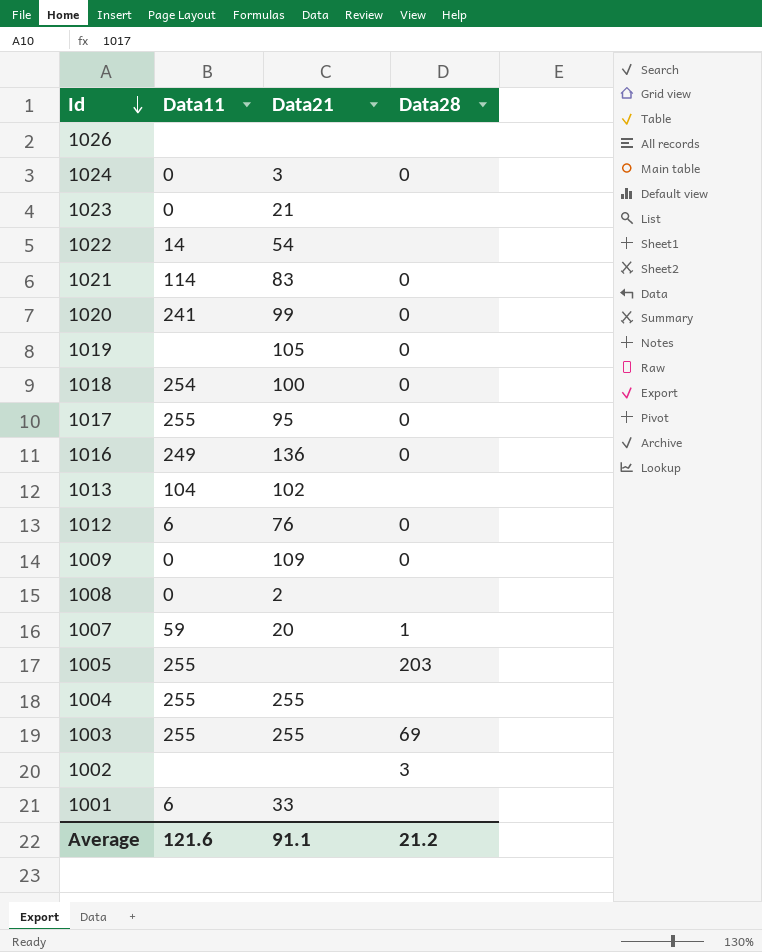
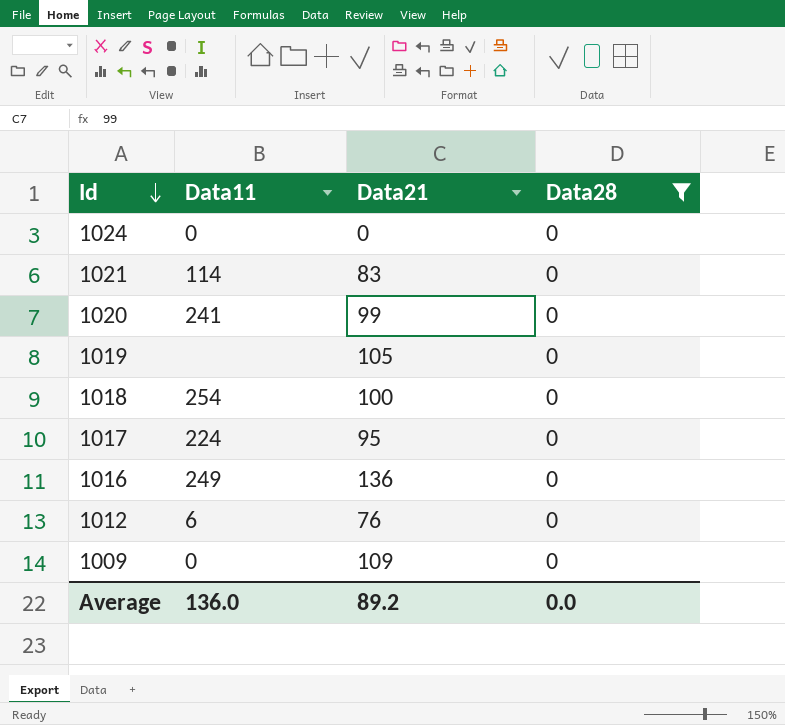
filter: none -> Data28 = 0
1024 | Data21: 3 -> 0
1017 | Data11: 255 -> 224
Average | Data11: 121.6 -> 136.0
Average | Data21: 91.1 -> 89.2
Average | Data28: 21.2 -> 0.0

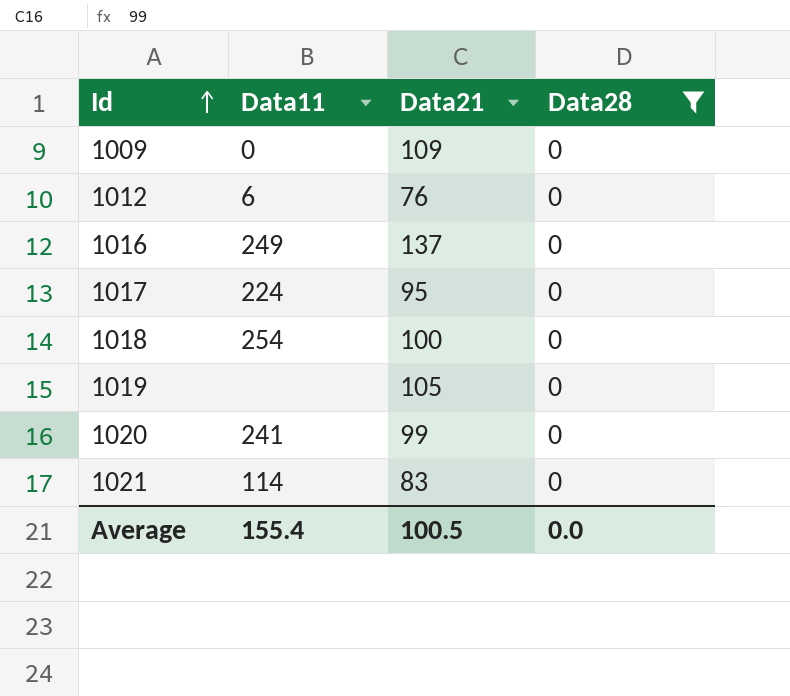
row order: Id descending -> Id ascending
row 1024: 0 | 0 | 0 -> none
1016 | Data21: 136 -> 137
Average | Data11: 136.0 -> 155.4
Average | Data21: 89.2 -> 100.5

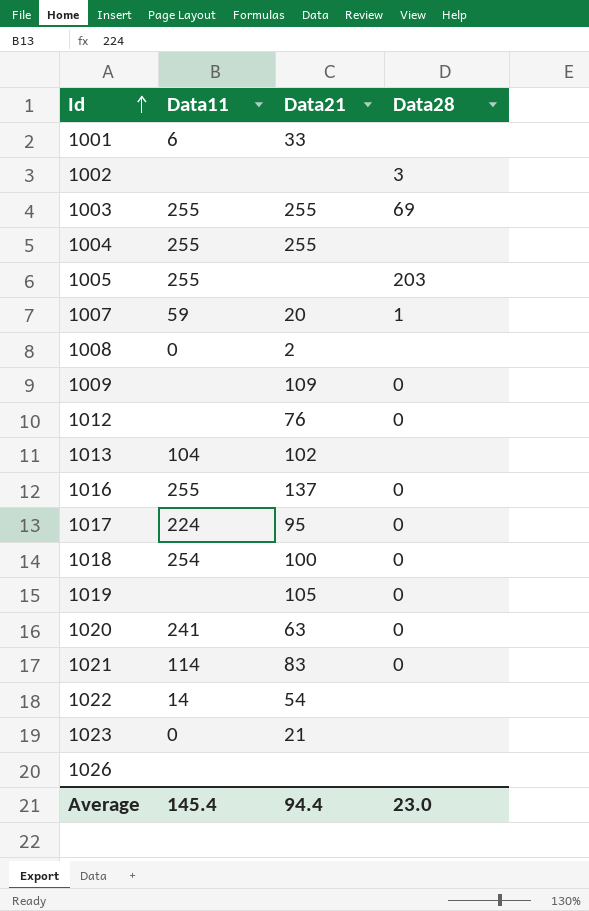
filter: Data28 = 0 -> none
1009 | Data11: 0 -> none
1012 | Data11: 6 -> none
1016 | Data11: 249 -> 255
1020 | Data21: 99 -> 63
Average | Data11: 155.4 -> 145.4
Average | Data21: 100.5 -> 94.4
Average | Data28: 0.0 -> 23.0

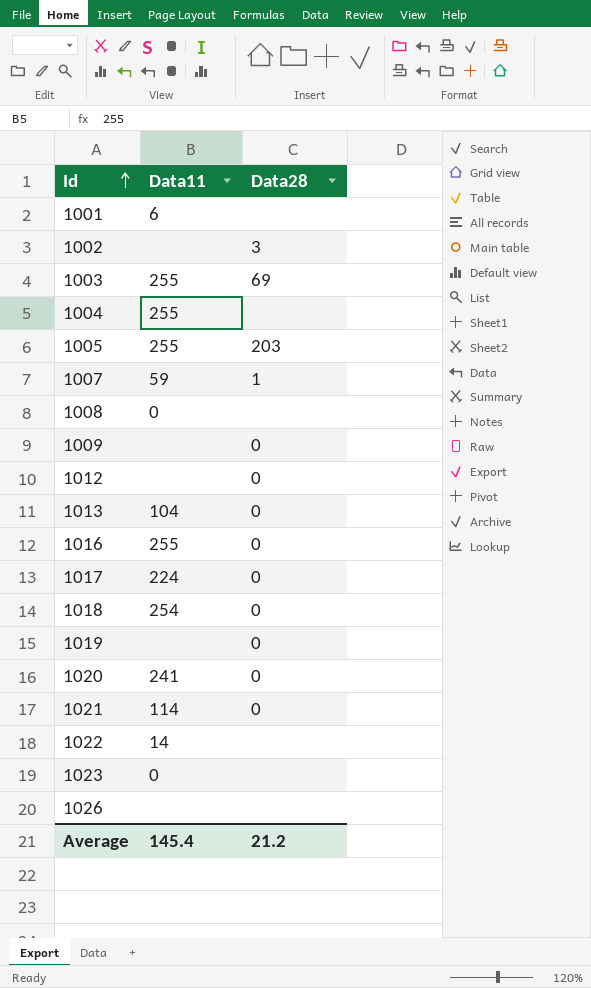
column Data21 | position: 3 -> none
1013 | Data28: none -> 0
Average | Data28: 23.0 -> 21.2

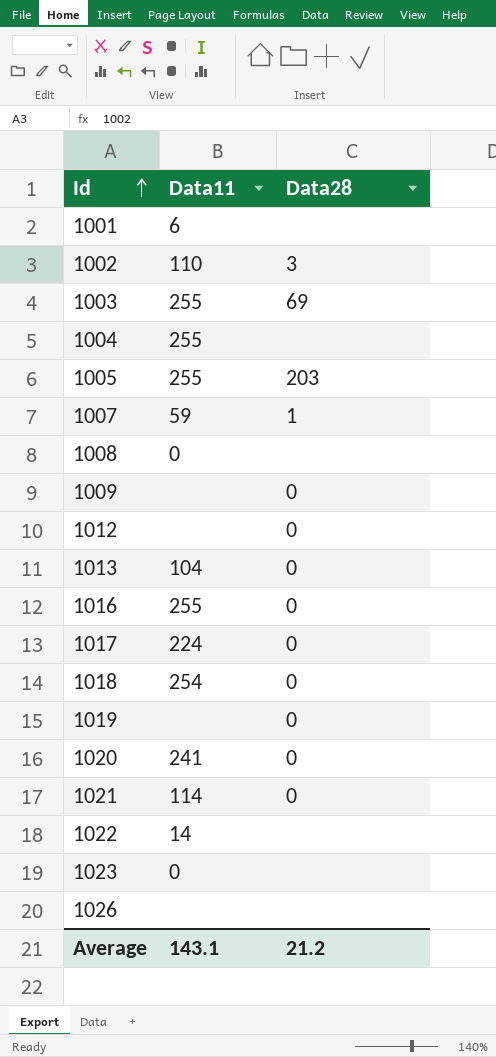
1002 | Data11: none -> 110
Average | Data11: 145.4 -> 143.1

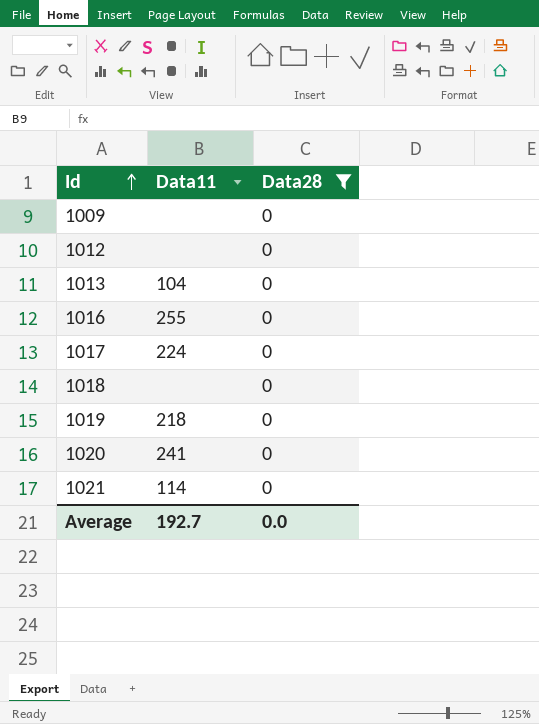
filter: none -> Data28 = 0
1018 | Data11: 254 -> none
1019 | Data11: none -> 218
Average | Data11: 143.1 -> 192.7
Average | Data28: 21.2 -> 0.0

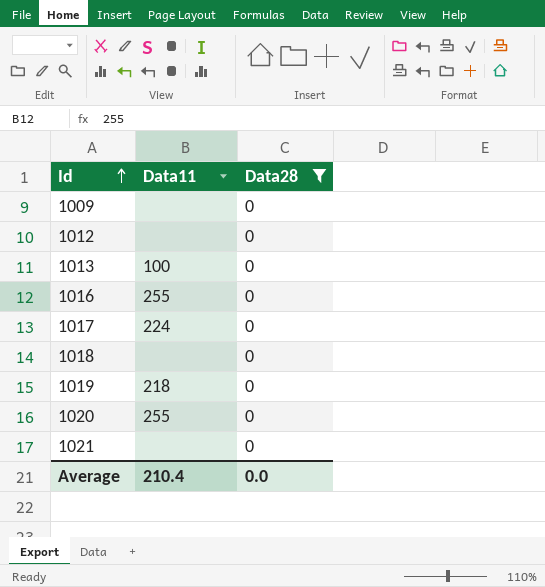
1013 | Data11: 104 -> 100
1020 | Data11: 241 -> 255
1021 | Data11: 114 -> none
Average | Data11: 192.7 -> 210.4

